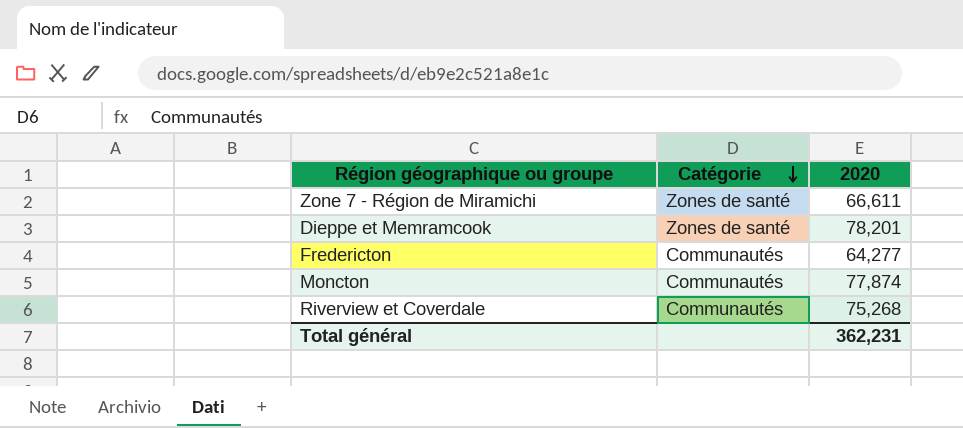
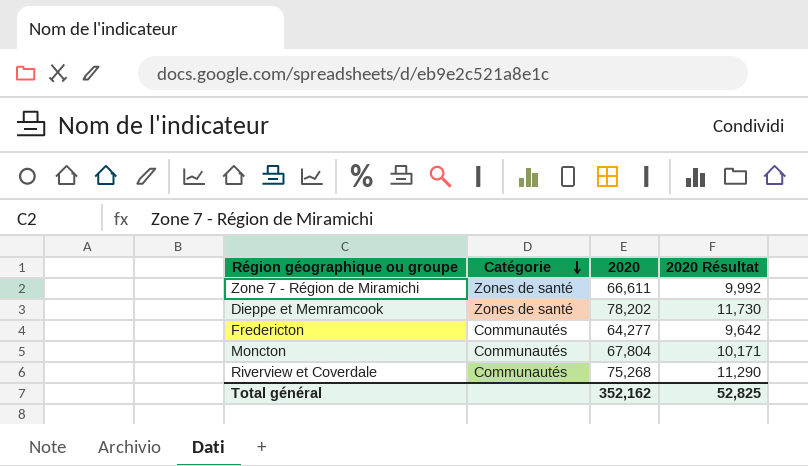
column 2020 Résultat | formula: none -> [2020] * 0,15
Dieppe et Memramcook | 2020: 78,201 -> 78,202
Moncton | 2020: 77,874 -> 67,804
Total général | 2020: 362,231 -> 352,162

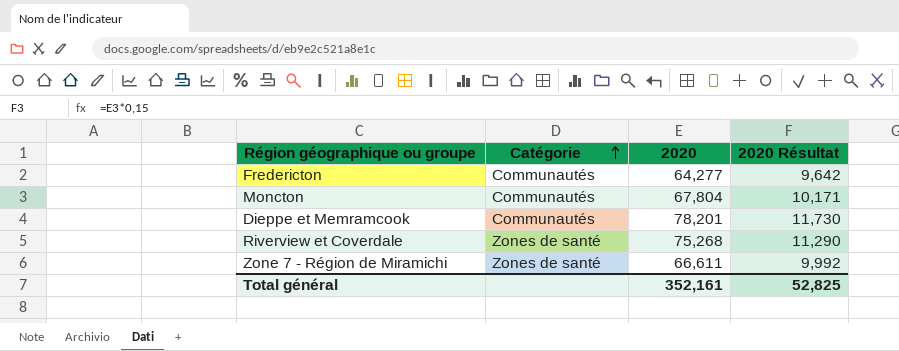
row order: Catégorie descending -> Catégorie ascending
Dieppe et Memramcook | Catégorie: Zones de santé -> Communautés
Dieppe et Memramcook | 2020: 78,202 -> 78,201
Riverview et Coverdale | Catégorie: Communautés -> Zones de santé
Total général | 2020: 352,162 -> 352,161

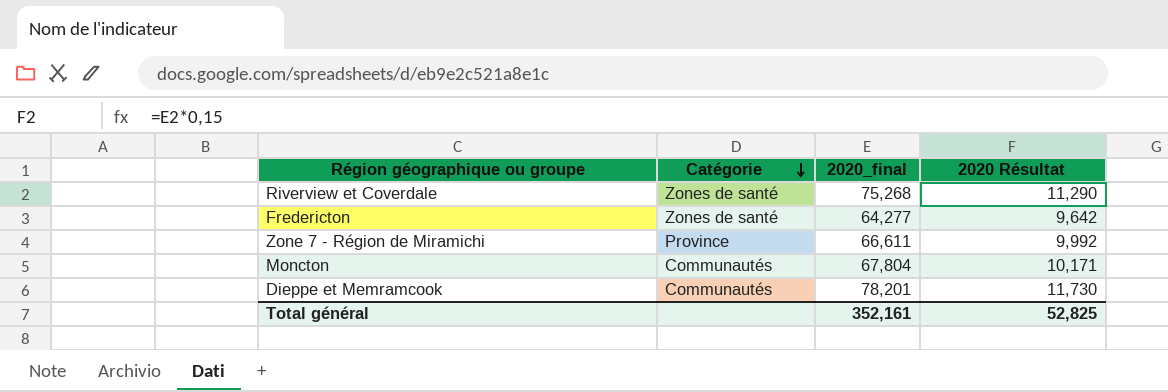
row order: Catégorie ascending -> Catégorie descending
column name: 2020 -> 2020_final
Fredericton | Catégorie: Communautés -> Zones de santé
Zone 7 - Région de Miramichi | Catégorie: Zones de santé -> Province

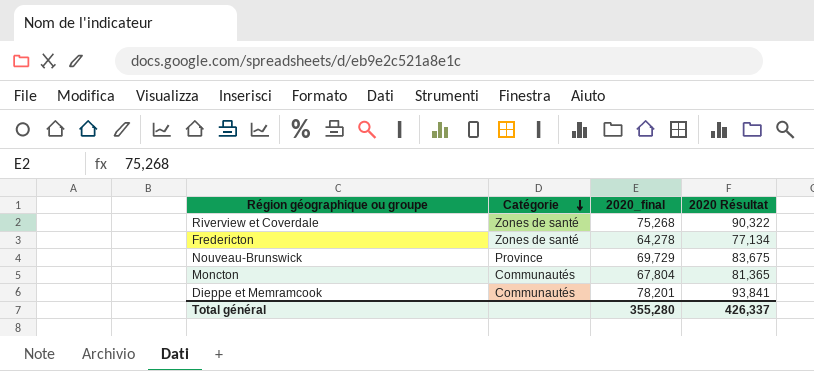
column 2020 Résultat | formula: [2020_final] * 0,15 -> [2020_final] * 1,2
row Zone 7 - Région de Miramichi: Province | 66,611 | 9,992 -> none
Fredericton | 2020_final: 64,277 -> 64,278
row Nouveau-Brunswick: none -> Province | 69,729 | 83,675
Total général | 2020_final: 352,161 -> 355,280
Total général | 2020 Résultat: 52,825 -> 426,337

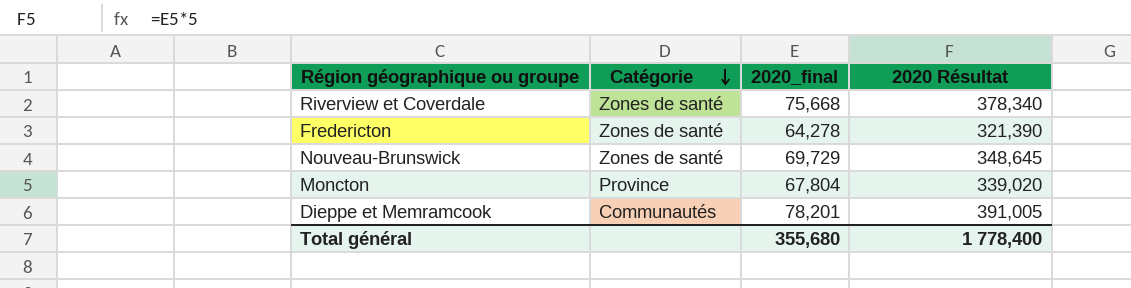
column 2020 Résultat | formula: [2020_final] * 1,2 -> [2020_final] * 5
Riverview et Coverdale | 2020_final: 75,268 -> 75,668
Nouveau-Brunswick | Catégorie: Province -> Zones de santé
Moncton | Catégorie: Communautés -> Province
Total général | 2020_final: 355,280 -> 355,680
Total général | 2020 Résultat: 426,337 -> 1 778,400

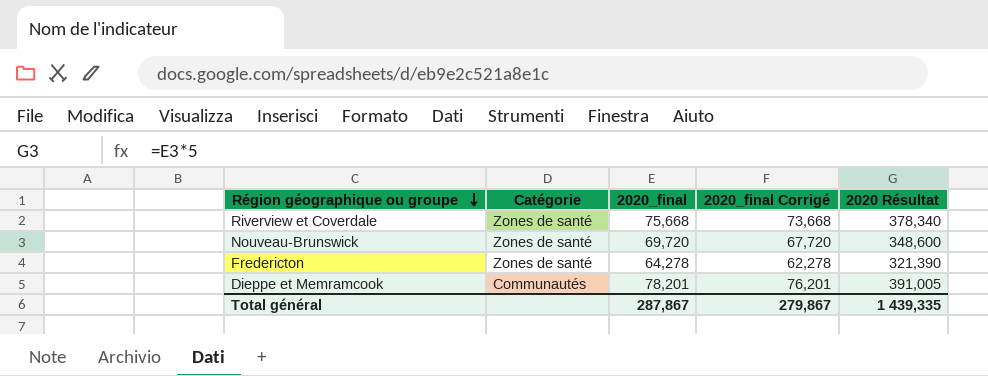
row order: Catégorie descending -> Région géographique ou groupe descending
column 2020_final Corrigé | formula: none -> [2020_final] - 2
row Moncton: Province | 67,804 | 339,020 -> none
Nouveau-Brunswick | 2020_final: 69,729 -> 69,720
Nouveau-Brunswick | 2020 Résultat: 348,645 -> 348,600
Total général | 2020_final: 355,680 -> 287,867
Total général | 2020 Résultat: 1 778,400 -> 1 439,335

